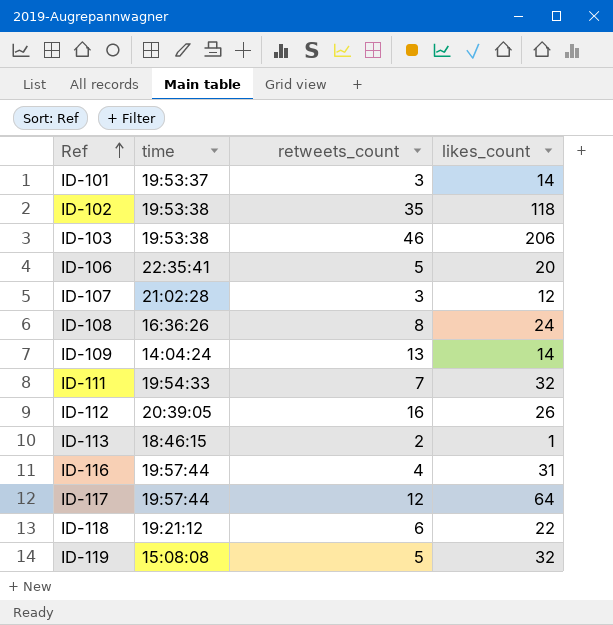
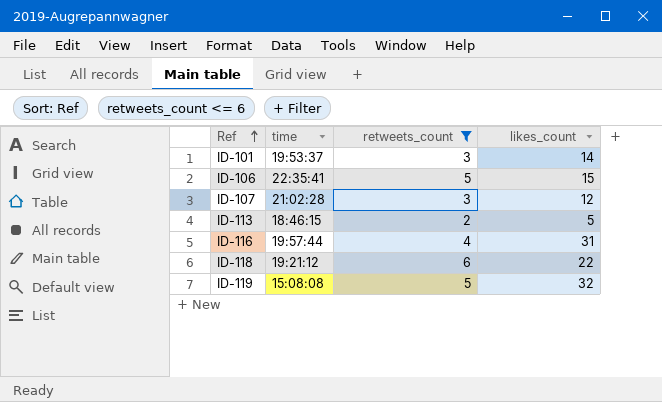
filter: none -> retweets_count <= 6
ID-106 | likes_count: 20 -> 15
ID-113 | likes_count: 1 -> 5

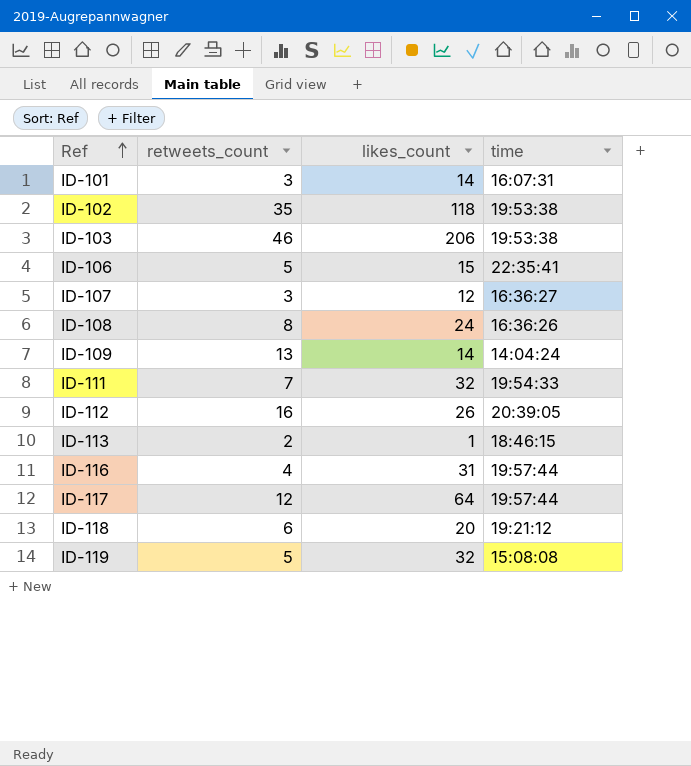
filter: retweets_count <= 6 -> none
column time | position: 2 -> 4
ID-101 | time: 19:53:37 -> 16:07:31
ID-107 | time: 21:02:28 -> 16:36:27
ID-113 | likes_count: 5 -> 1
ID-118 | likes_count: 22 -> 20

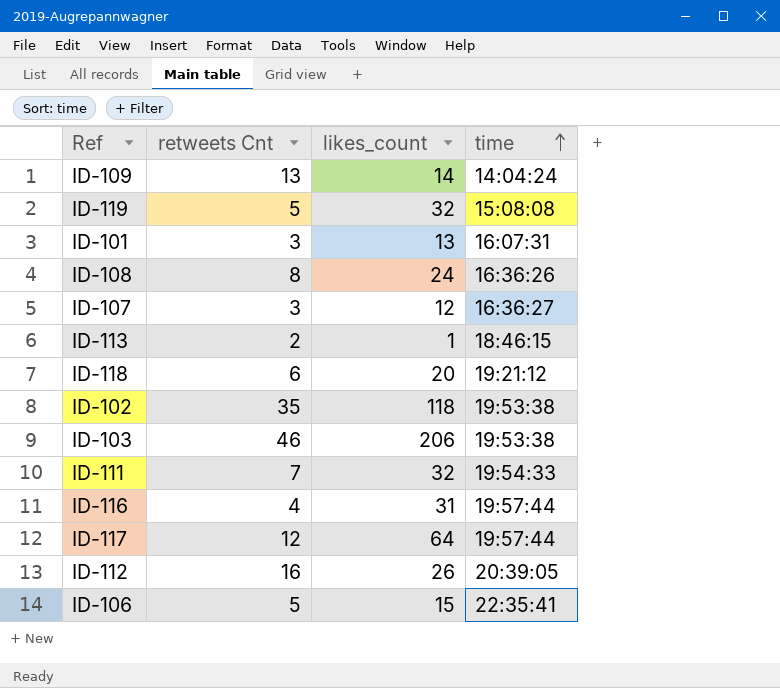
row order: Ref ascending -> time ascending
column name: retweets_count -> retweets Cnt
ID-101 | likes_count: 14 -> 13

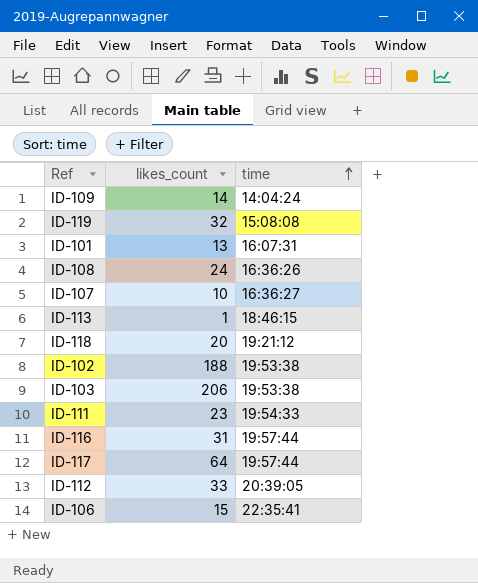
column retweets Cnt | position: 2 -> none
ID-107 | likes_count: 12 -> 10
ID-102 | likes_count: 118 -> 188
ID-111 | likes_count: 32 -> 23
ID-112 | likes_count: 26 -> 33

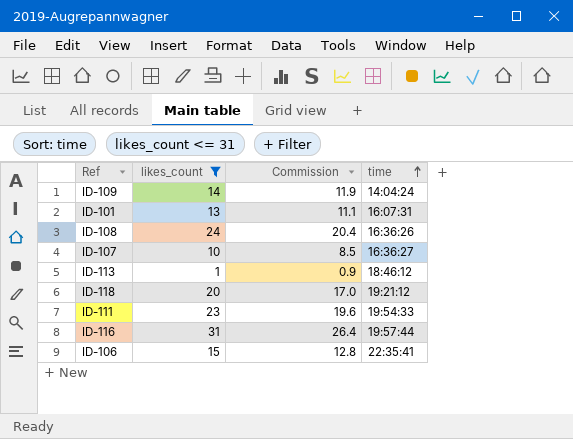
filter: none -> likes_count <= 31
column Commission | formula: none -> [likes_count] * 0.85
ID-113 | time: 18:46:15 -> 18:46:12

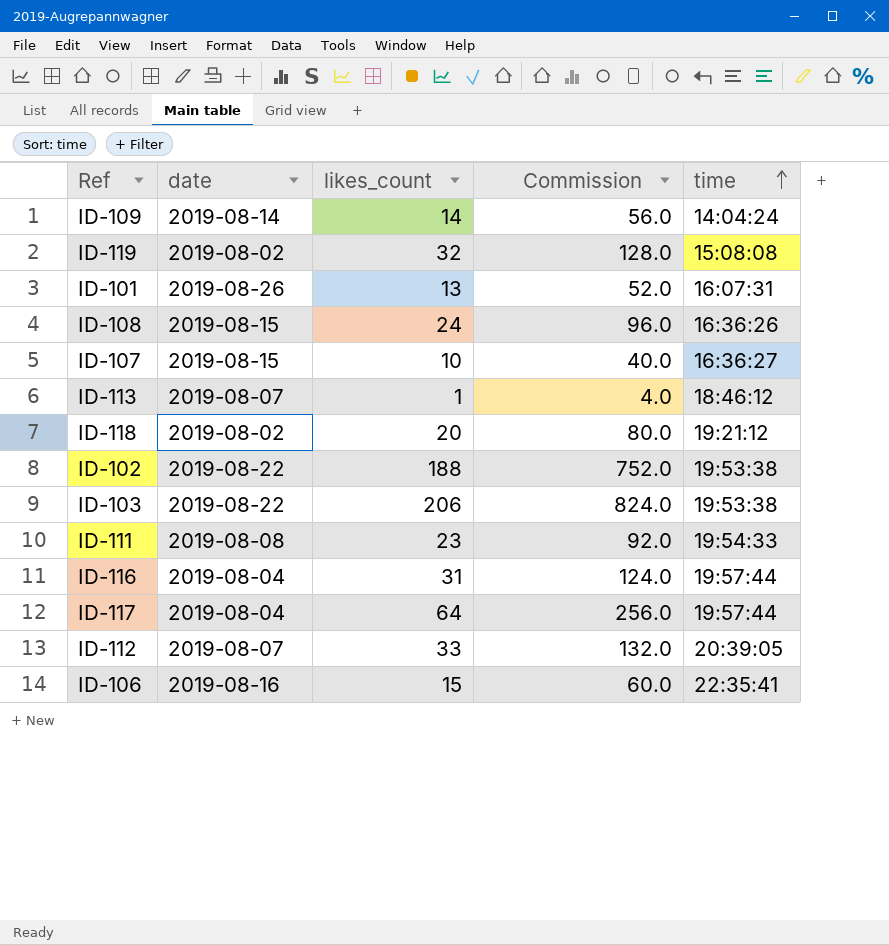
filter: likes_count <= 31 -> none
column date | position: none -> 2
column Commission | formula: [likes_count] * 0.85 -> [likes_count] * 4

